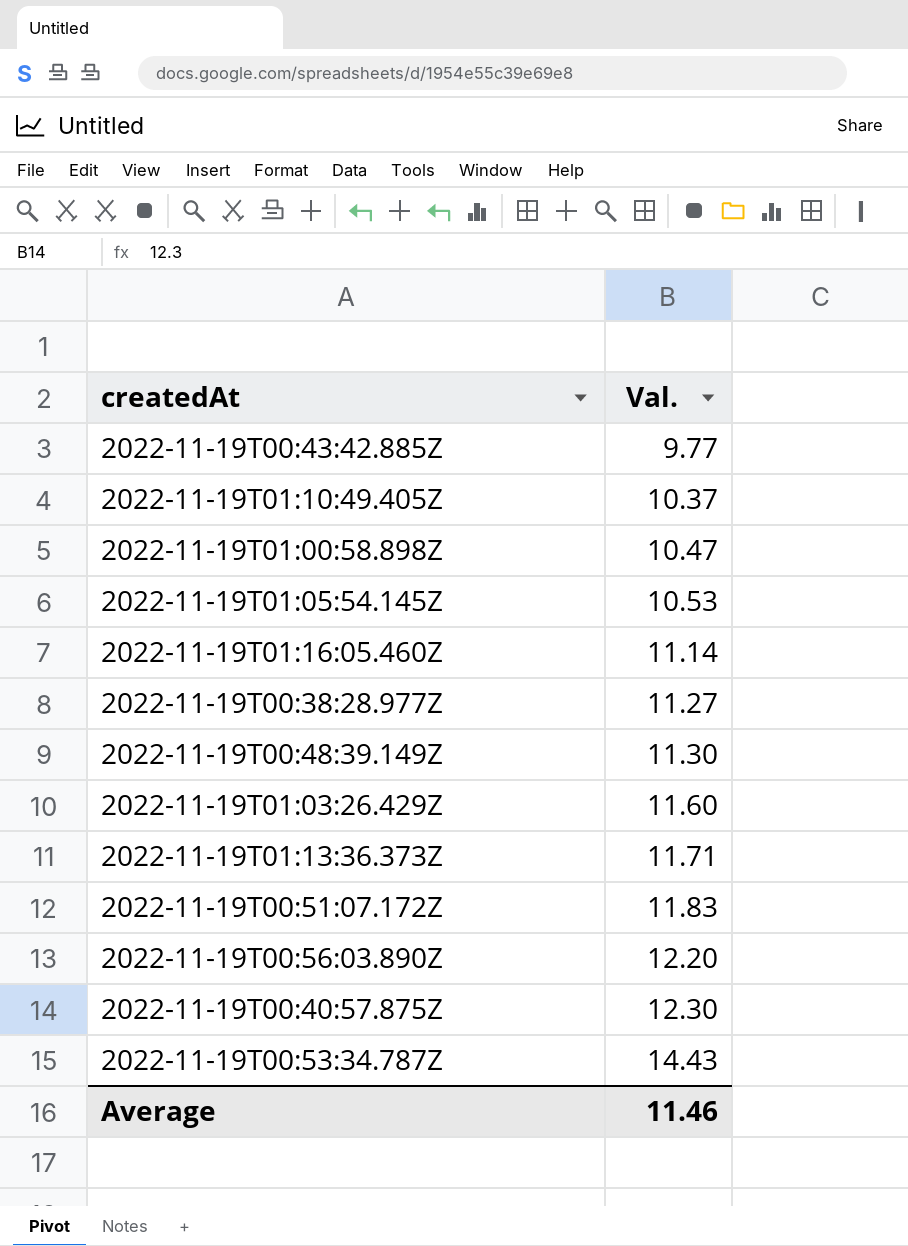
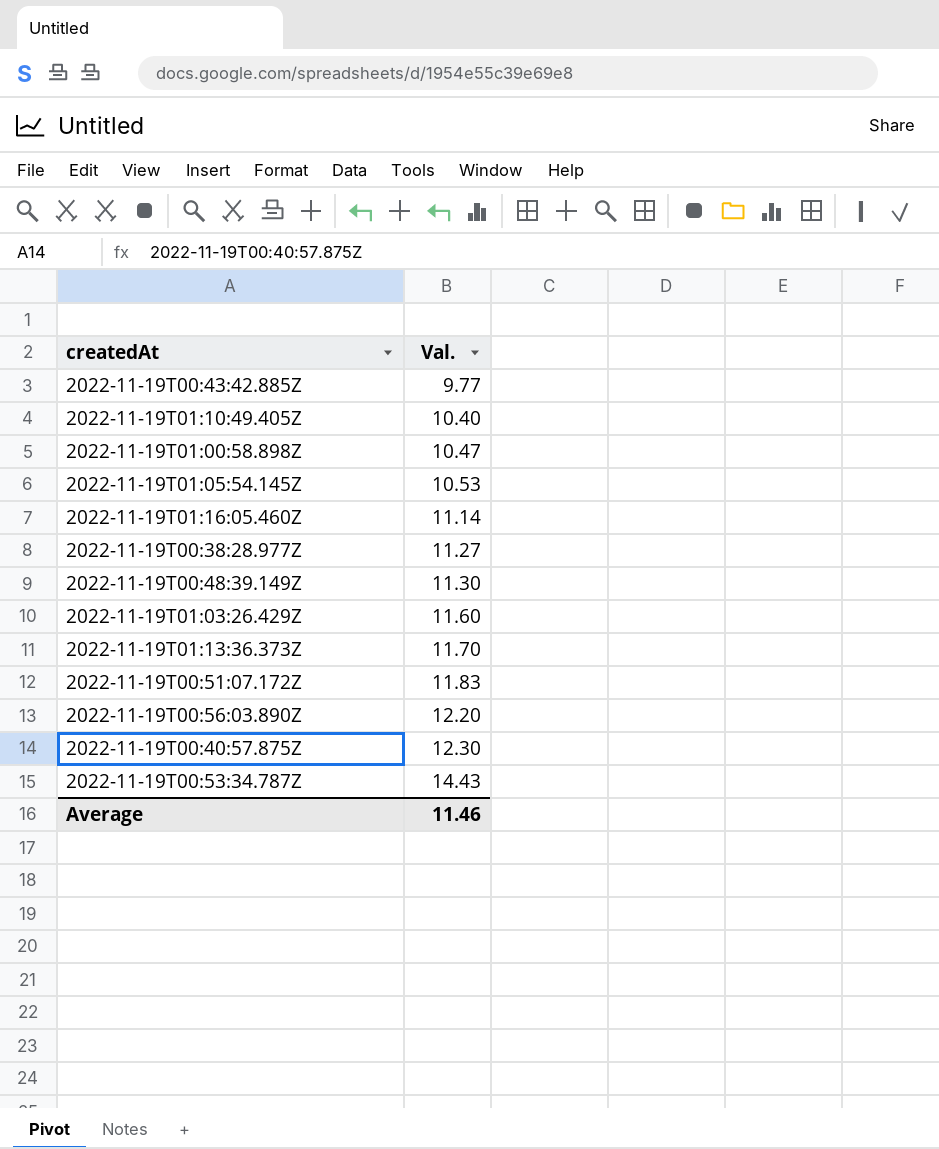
2022-11-19T01:10:49.405Z | Val.: 10.37 -> 10.40
2022-11-19T01:13:36.373Z | Val.: 11.71 -> 11.70

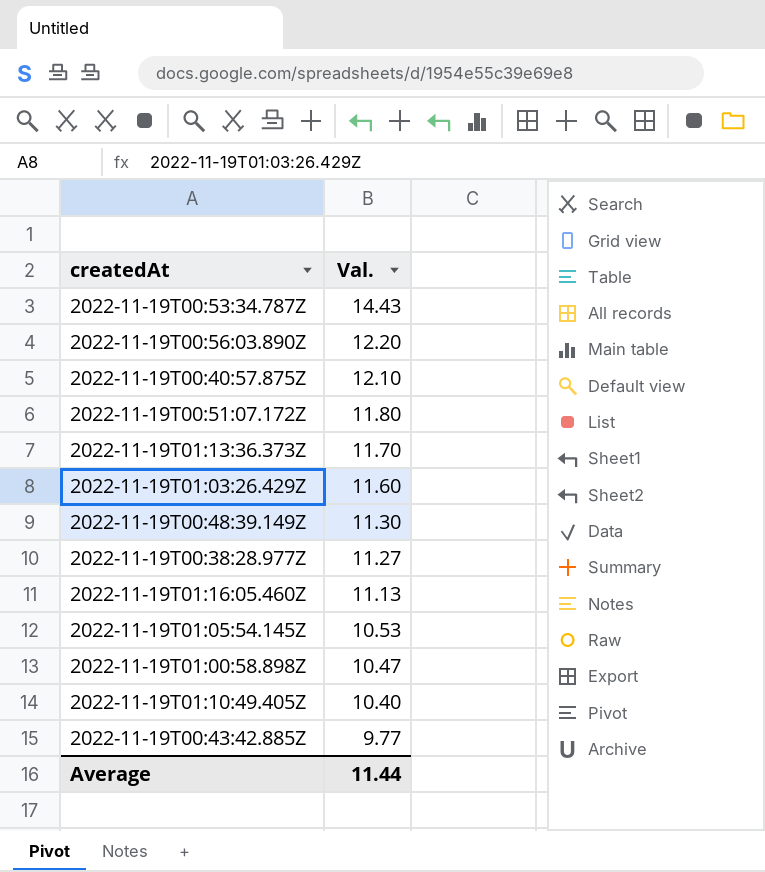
row order: Val. ascending -> Val. descending
2022-11-19T00:40:57.875Z | Val.: 12.30 -> 12.10
2022-11-19T00:51:07.172Z | Val.: 11.83 -> 11.80
2022-11-19T01:16:05.460Z | Val.: 11.14 -> 11.13
Average | Val.: 11.46 -> 11.44

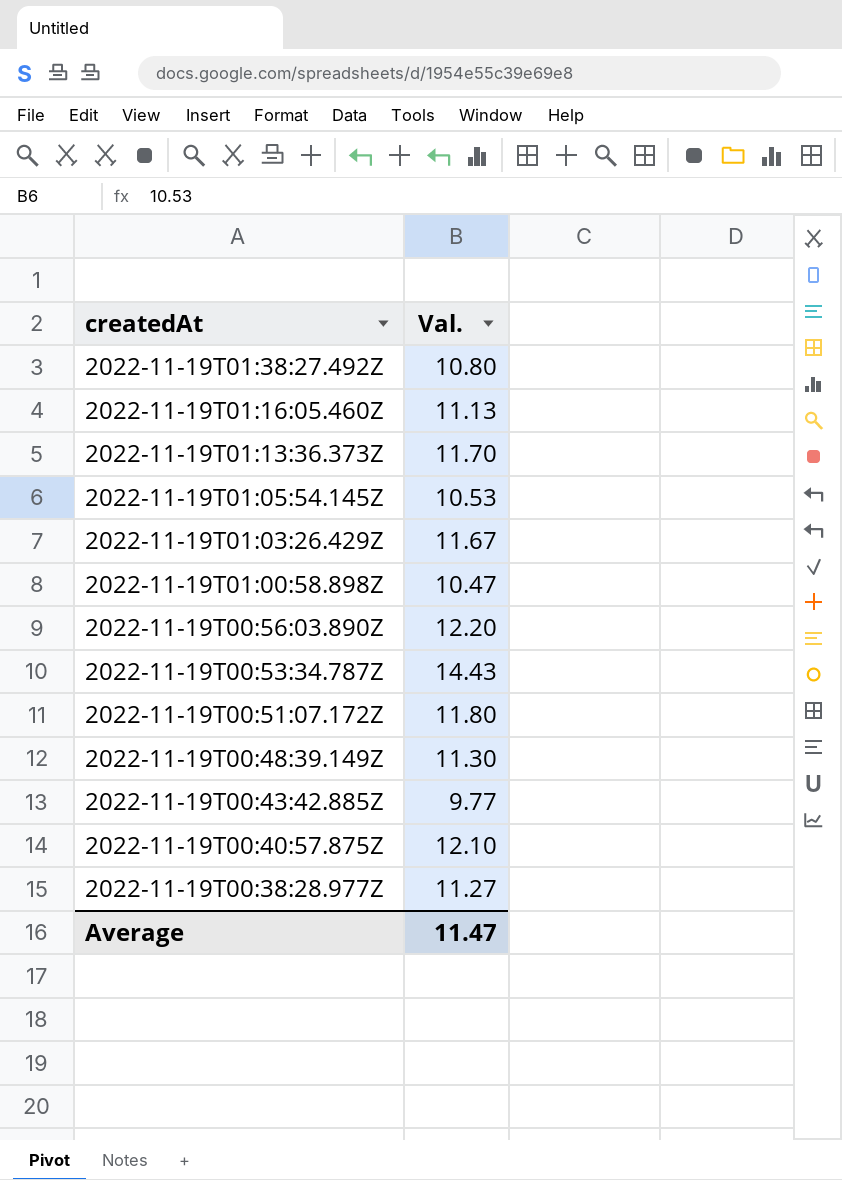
row order: Val. descending -> createdAt descending
row 2022-11-19T01:10:49.405Z: 10.40 -> none
row 2022-11-19T01:38:27.492Z: none -> 10.80
2022-11-19T01:03:26.429Z | Val.: 11.60 -> 11.67
Average | Val.: 11.44 -> 11.47

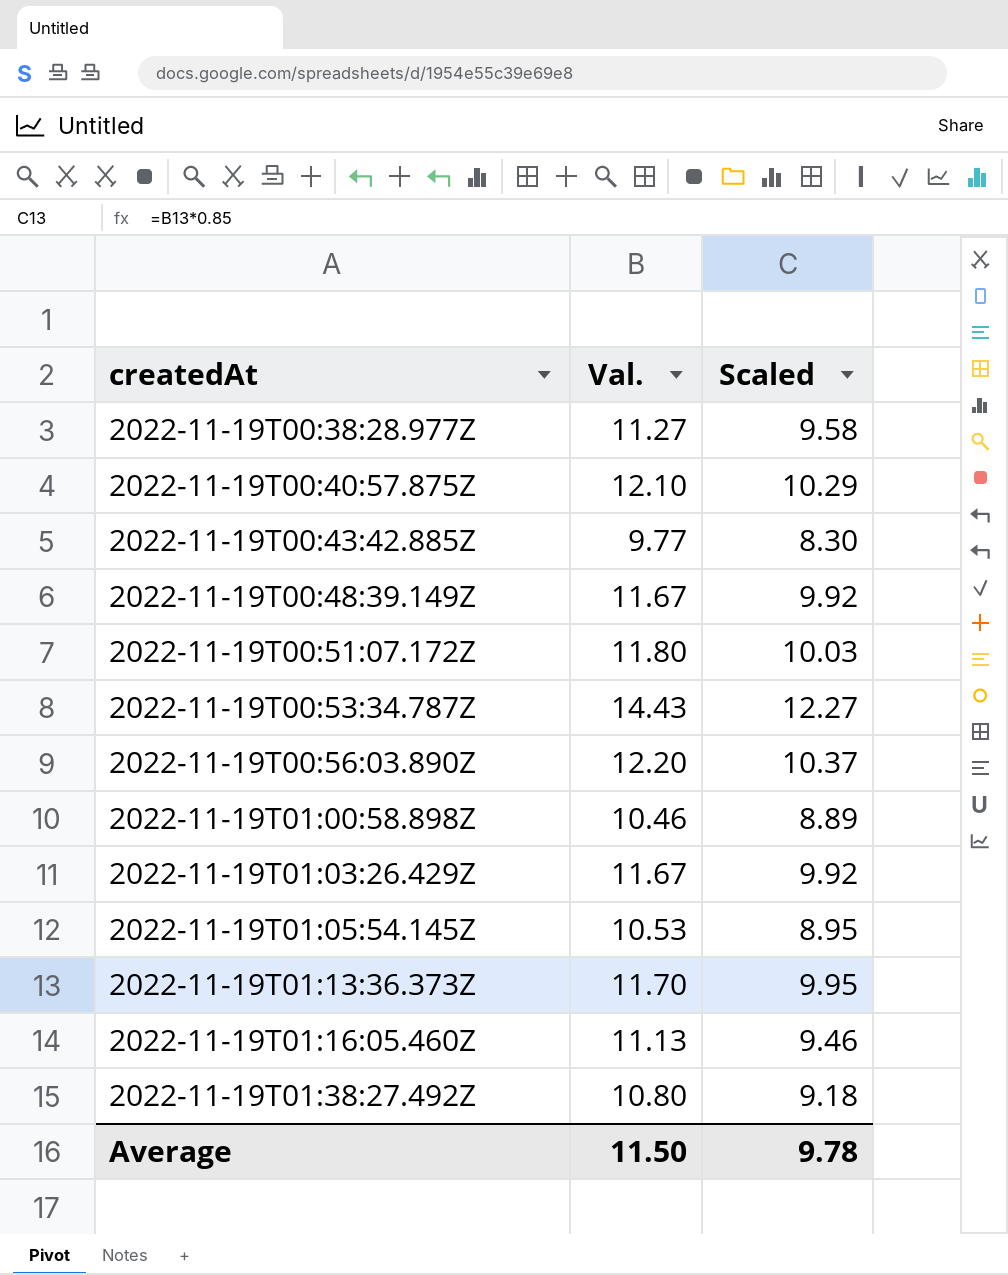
row order: createdAt descending -> createdAt ascending
column Scaled | formula: none -> [Val.] * 0.85
2022-11-19T00:48:39.149Z | Val.: 11.30 -> 11.67
2022-11-19T01:00:58.898Z | Val.: 10.47 -> 10.46
Average | Val.: 11.47 -> 11.50

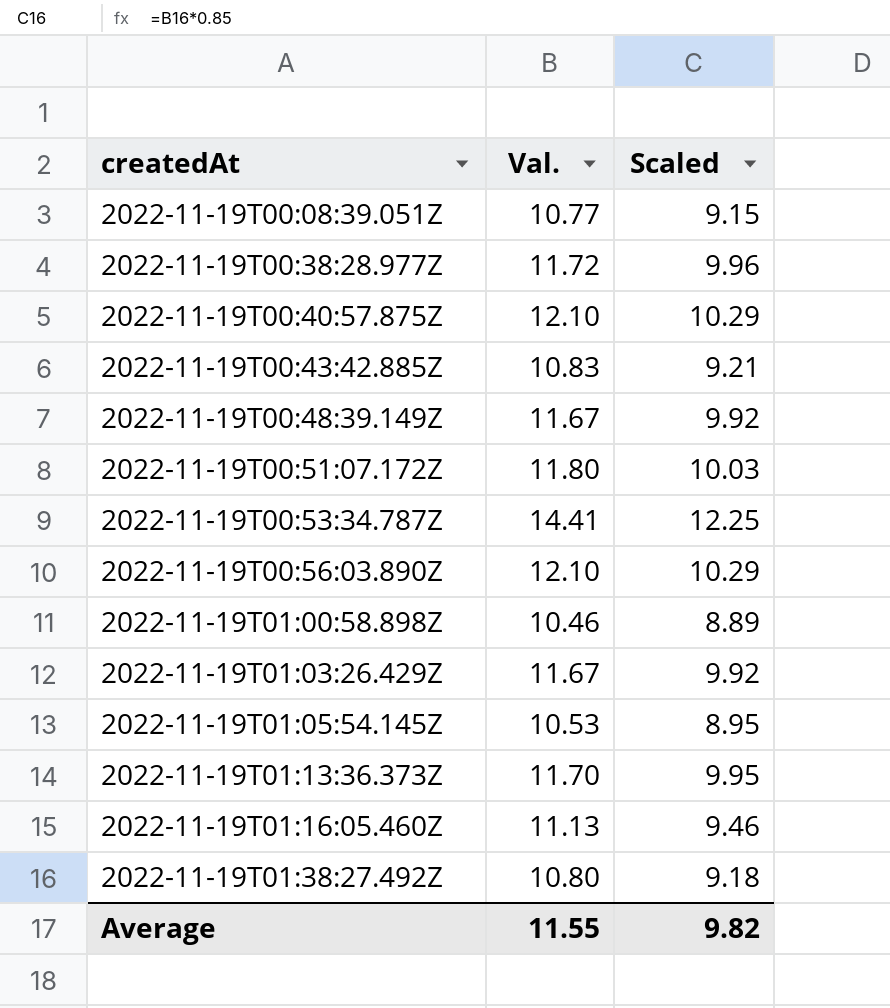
row 2022-11-19T00:08:39.051Z: none -> 10.77 | 9.15
2022-11-19T00:38:28.977Z | Val.: 11.27 -> 11.72
2022-11-19T00:38:28.977Z | Scaled: 9.58 -> 9.96
2022-11-19T00:43:42.885Z | Val.: 9.77 -> 10.83
2022-11-19T00:43:42.885Z | Scaled: 8.30 -> 9.21
2022-11-19T00:53:34.787Z | Val.: 14.43 -> 14.41
2022-11-19T00:53:34.787Z | Scaled: 12.27 -> 12.25
2022-11-19T00:56:03.890Z | Val.: 12.20 -> 12.10
2022-11-19T00:56:03.890Z | Scaled: 10.37 -> 10.29
Average | Val.: 11.50 -> 11.55
Average | Scaled: 9.78 -> 9.82

